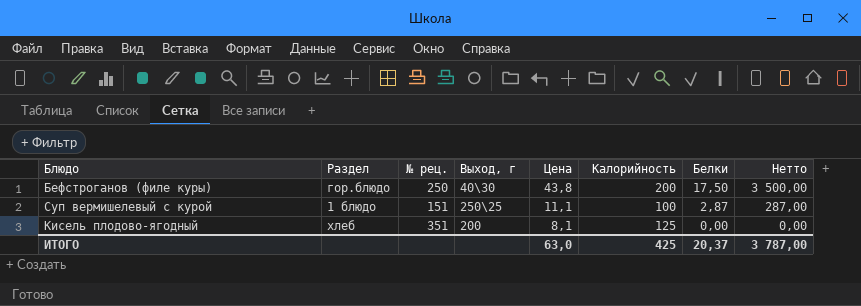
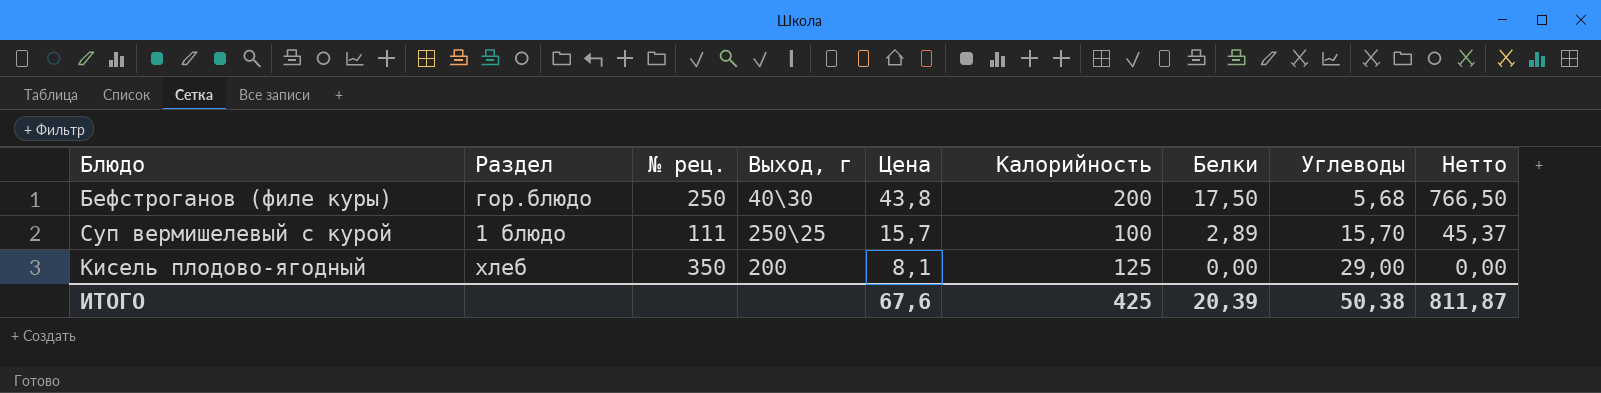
column Углеводы | position: none -> 8
column Нетто | formula: [Калорийность] * [Белки] -> [Цена] * [Белки]
Суп вермишелевый с курой | № рец.: 151 -> 111
Суп вермишелевый с курой | Цена: 11,1 -> 15,7
Суп вермишелевый с курой | Белки: 2,87 -> 2,89
Кисель плодово-ягодный | № рец.: 351 -> 350
ИТОГО | Цена: 63,0 -> 67,6
ИТОГО | Белки: 20,37 -> 20,39
ИТОГО | Нетто: 3 787,00 -> 811,87

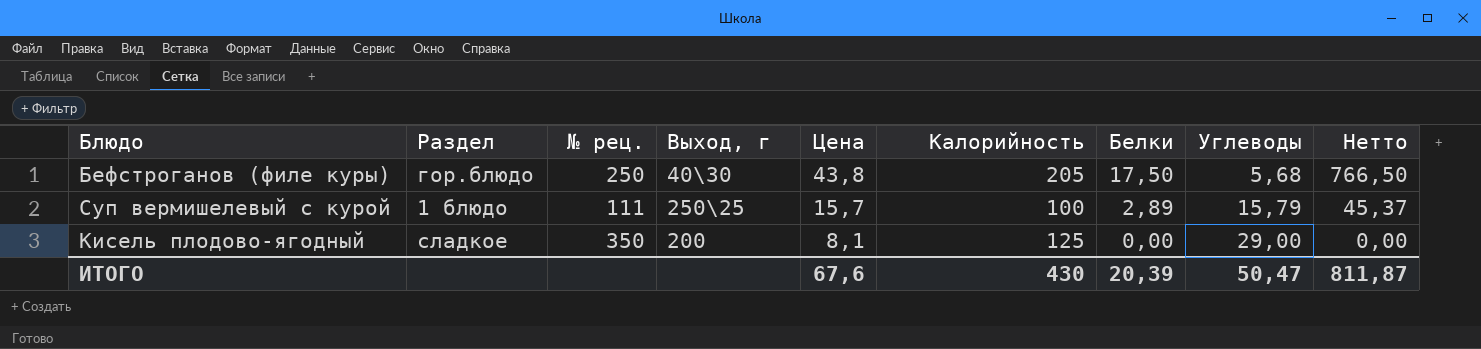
Бефстроганов (филе куры) | Калорийность: 200 -> 205
Суп вермишелевый с курой | Углеводы: 15,70 -> 15,79
Кисель плодово-ягодный | Раздел: хлеб -> сладкое
ИТОГО | Калорийность: 425 -> 430
ИТОГО | Углеводы: 50,38 -> 50,47

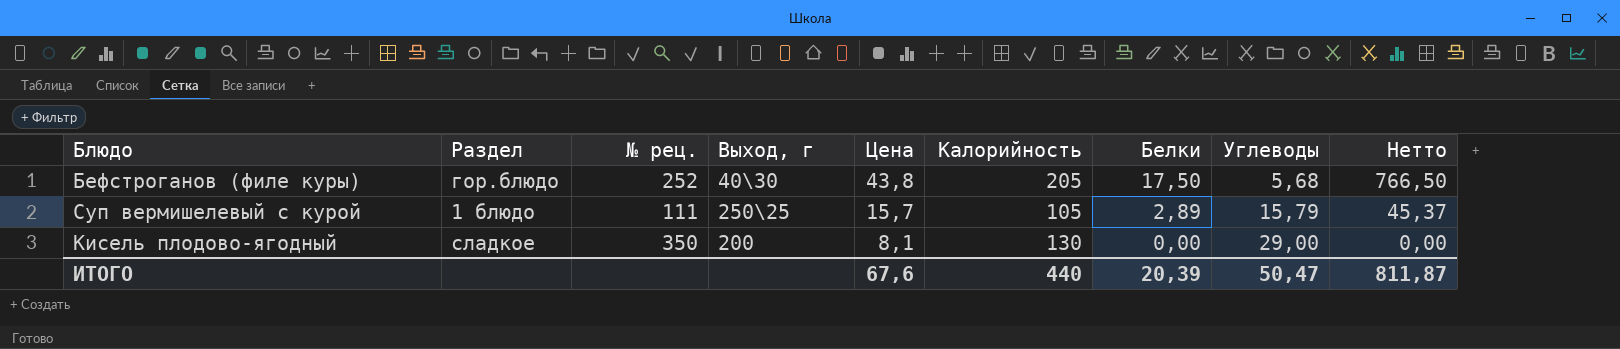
Бефстроганов (филе куры) | № рец.: 250 -> 252
Суп вермишелевый с курой | Калорийность: 100 -> 105
Кисель плодово-ягодный | Калорийность: 125 -> 130
ИТОГО | Калорийность: 430 -> 440

